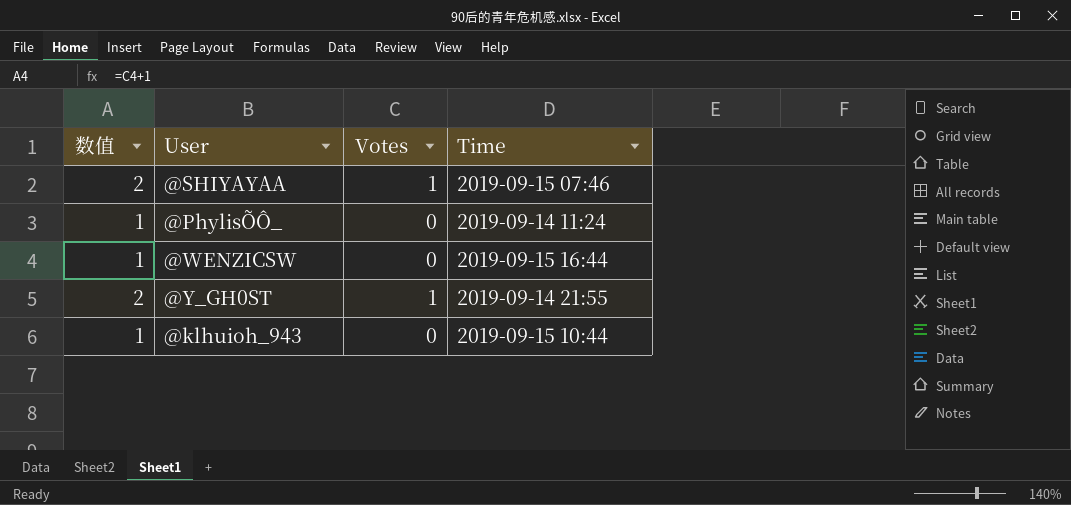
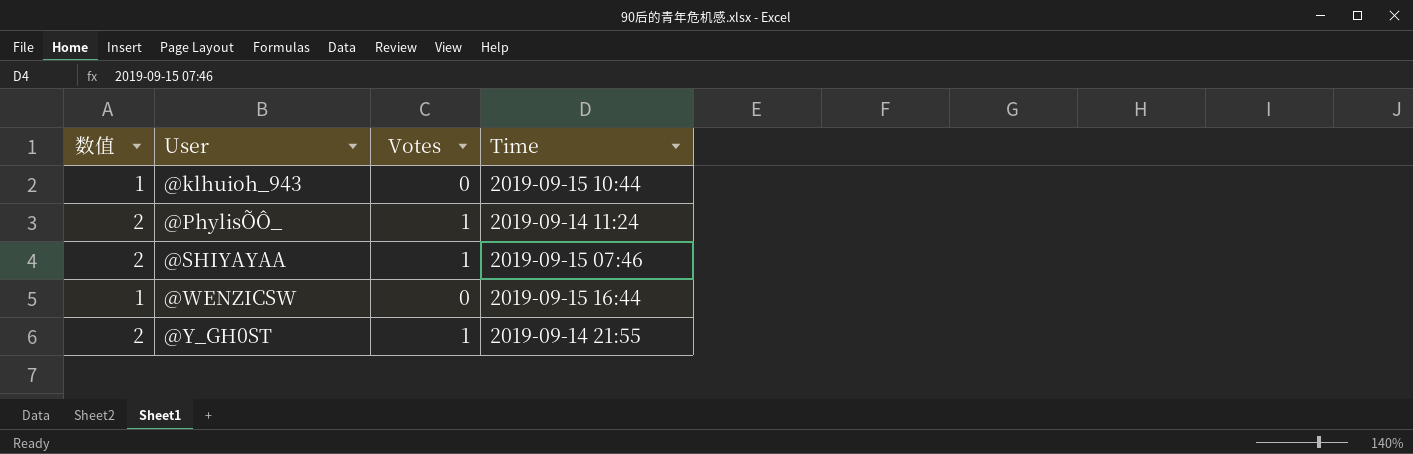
row order: none -> User ascending
@PhylisÕÔ_ | 数值: 1 -> 2
@PhylisÕÔ_ | Votes: 0 -> 1

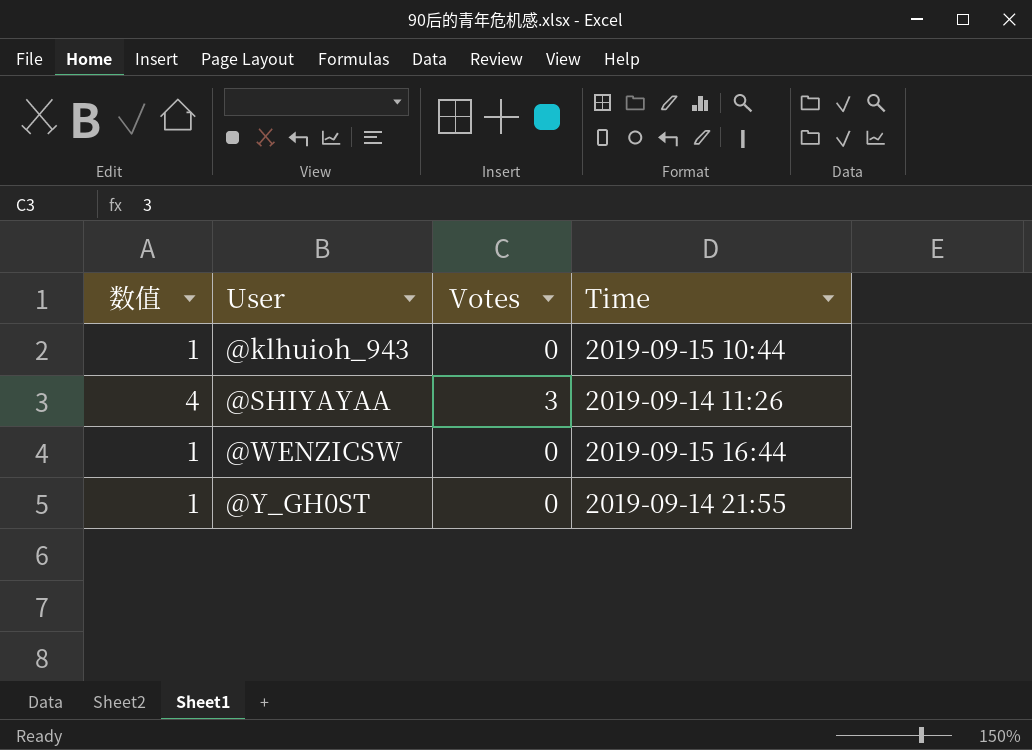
row @PhylisÕÔ_: 2 | 1 | 2019-09-14 11:24 -> none
@SHIYAYAA | 数值: 2 -> 4
@SHIYAYAA | Votes: 1 -> 3
@SHIYAYAA | Time: 2019-09-15 07:46 -> 2019-09-14 11:26
@Y_GH0ST | 数值: 2 -> 1
@Y_GH0ST | Votes: 1 -> 0

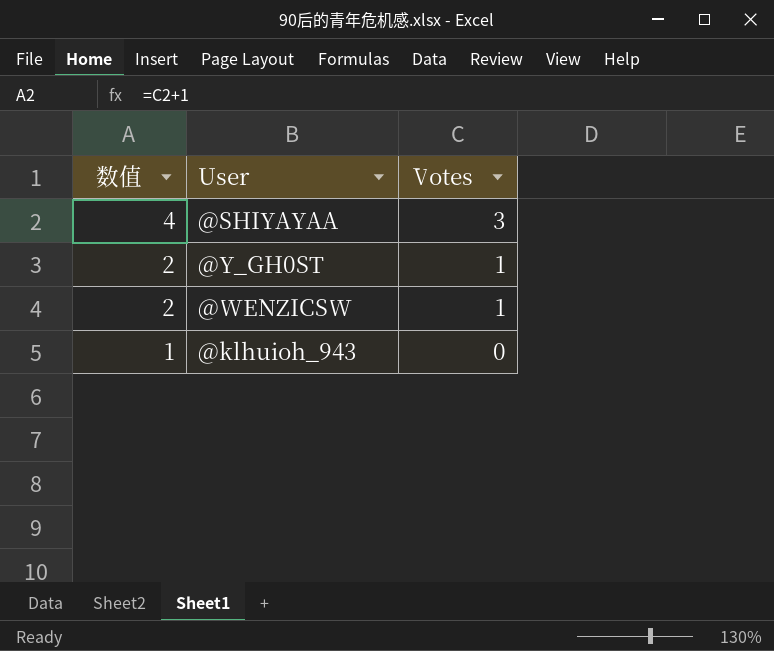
row order: User ascending -> 数值 descending
column Time | position: 4 -> none
@Y_GH0ST | 数值: 1 -> 2
@Y_GH0ST | Votes: 0 -> 1
@WENZICSW | 数值: 1 -> 2
@WENZICSW | Votes: 0 -> 1

